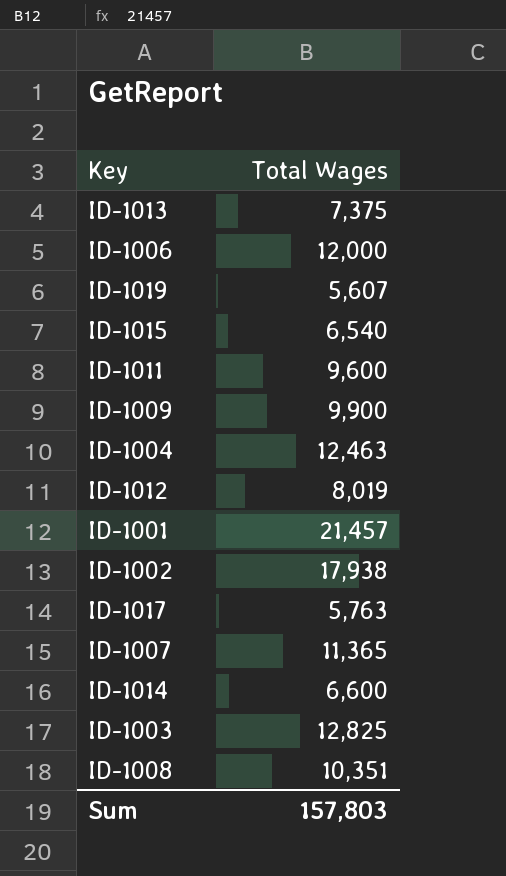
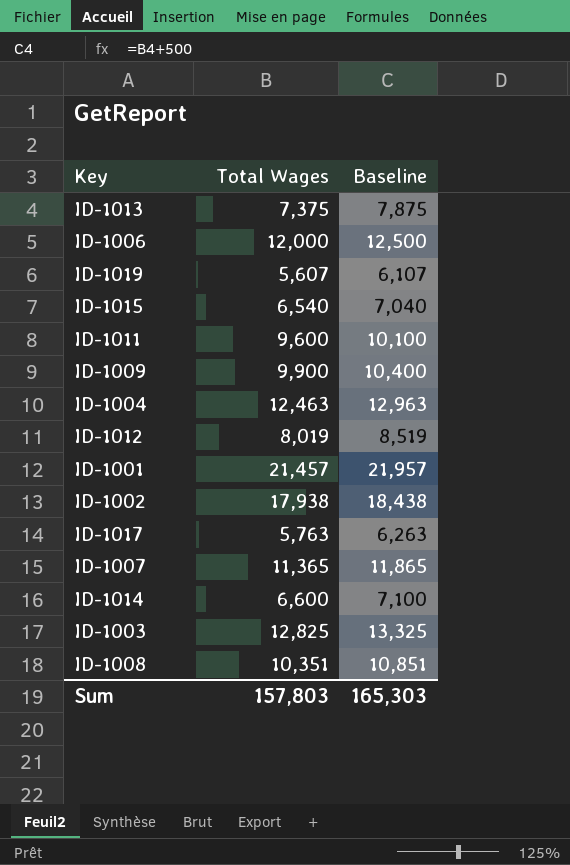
column Baseline | formula: none -> [Total Wages] + 500

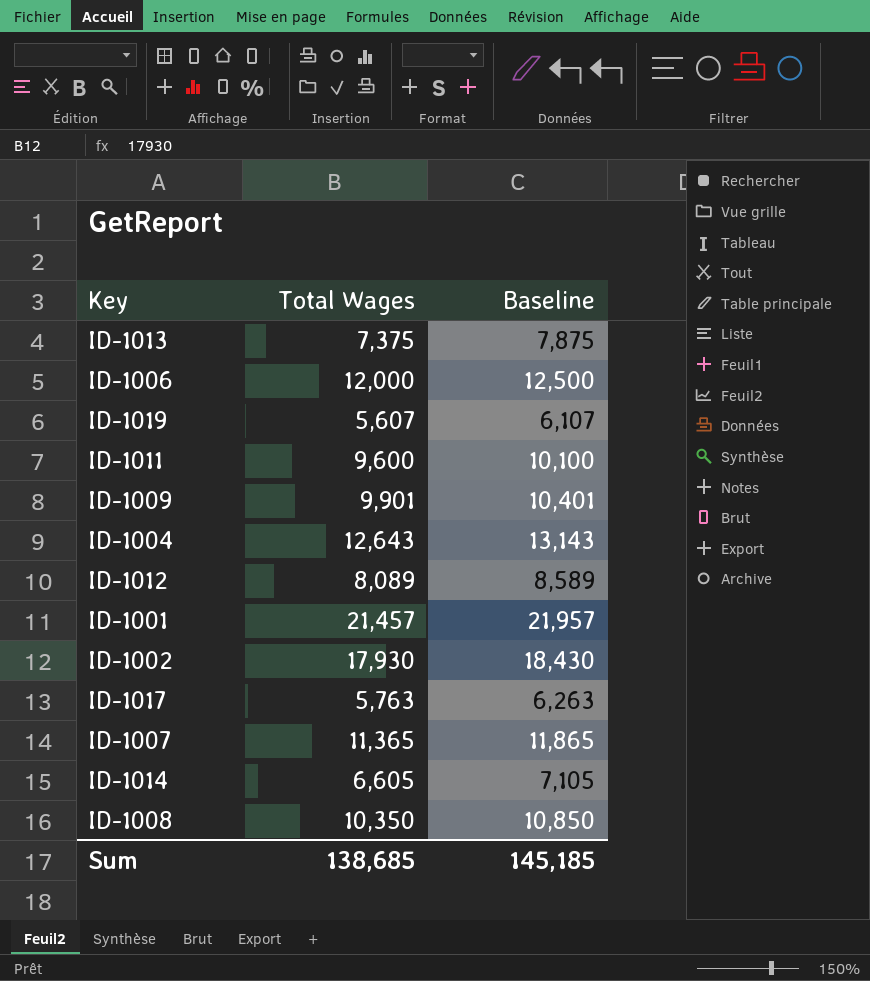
row ID-1015: 6,540 | 7,040 -> none
row ID-1003: 12,825 | 13,325 -> none
ID-1009 | Total Wages: 9,900 -> 9,901
ID-1009 | Baseline: 10,400 -> 10,401
ID-1004 | Total Wages: 12,463 -> 12,643
ID-1004 | Baseline: 12,963 -> 13,143
ID-1012 | Total Wages: 8,019 -> 8,089
ID-1012 | Baseline: 8,519 -> 8,589
ID-1002 | Total Wages: 17,938 -> 17,930
ID-1002 | Baseline: 18,438 -> 18,430
ID-1014 | Total Wages: 6,600 -> 6,605
ID-1014 | Baseline: 7,100 -> 7,105
ID-1008 | Total Wages: 10,351 -> 10,350
ID-1008 | Baseline: 10,851 -> 10,850
Sum | Total Wages: 157,803 -> 138,685
Sum | Baseline: 165,303 -> 145,185

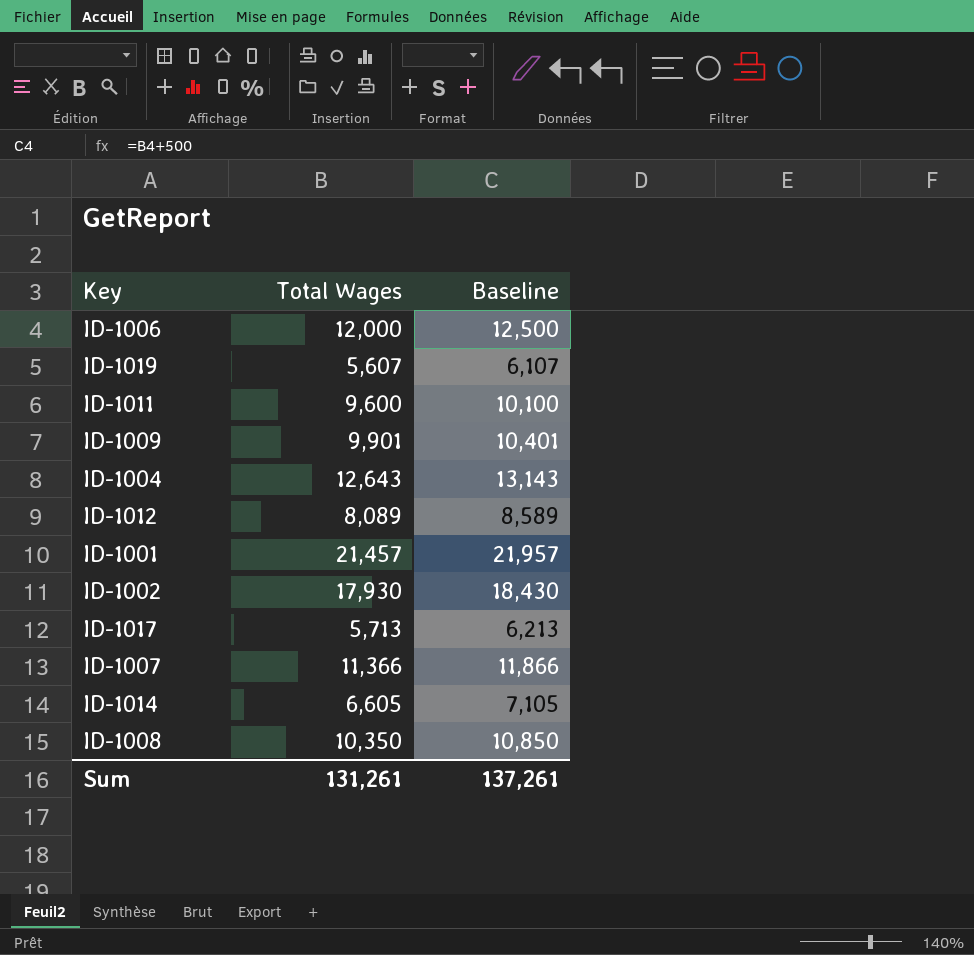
row ID-1013: 7,375 | 7,875 -> none
ID-1017 | Total Wages: 5,763 -> 5,713
ID-1017 | Baseline: 6,263 -> 6,213
ID-1007 | Total Wages: 11,365 -> 11,366
ID-1007 | Baseline: 11,865 -> 11,866
Sum | Total Wages: 138,685 -> 131,261
Sum | Baseline: 145,185 -> 137,261

